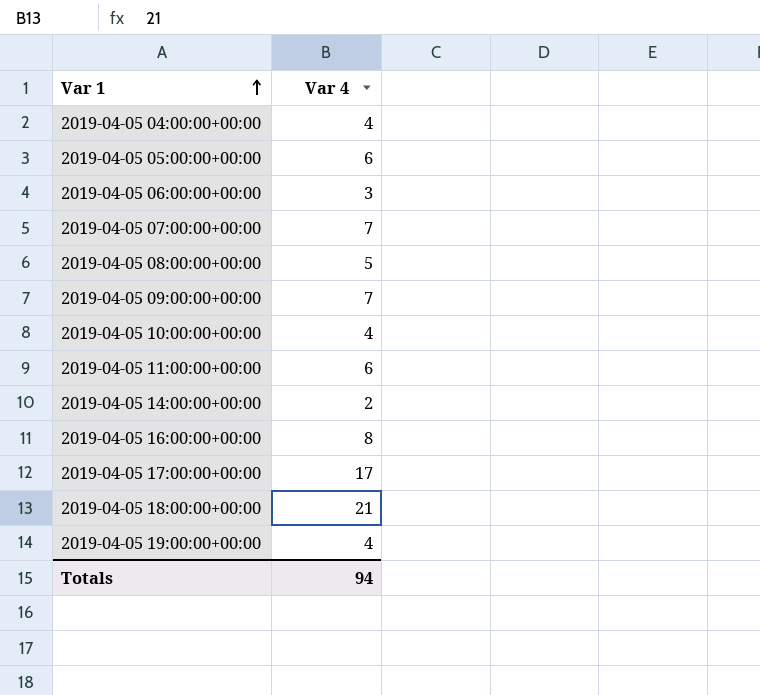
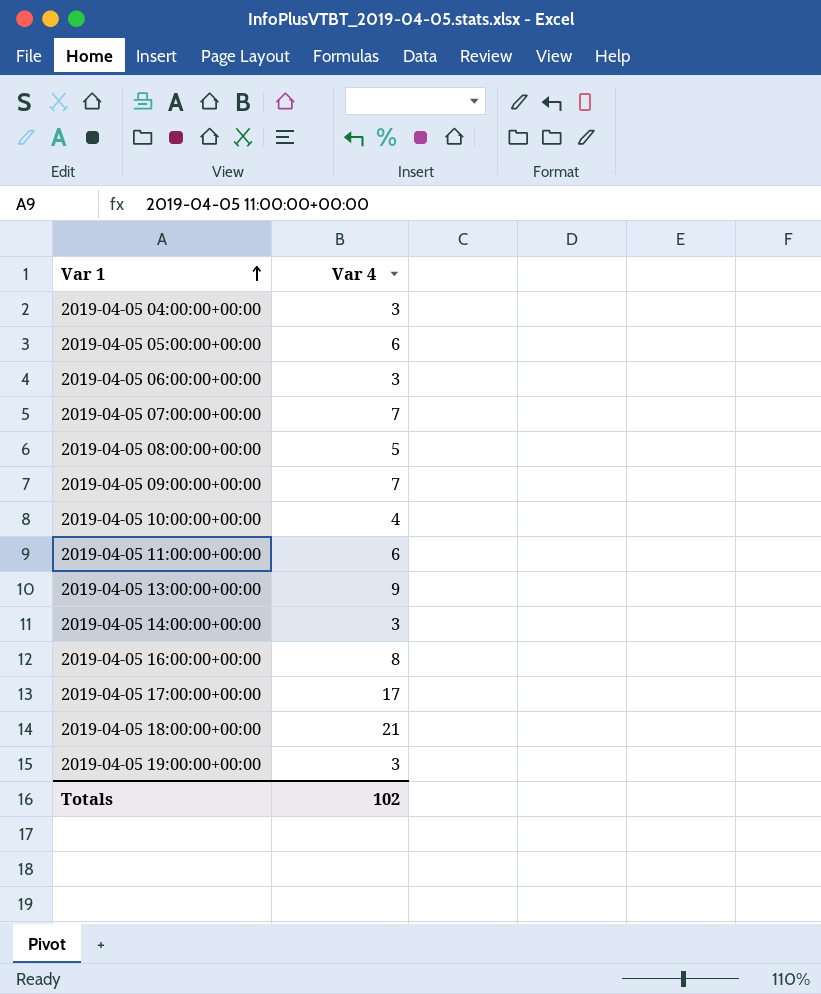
2019-04-05 04:00:00+00:00 | Var 4: 4 -> 3
row 2019-04-05 13:00:00+00:00: none -> 9
2019-04-05 14:00:00+00:00 | Var 4: 2 -> 3
2019-04-05 19:00:00+00:00 | Var 4: 4 -> 3
Totals | Var 4: 94 -> 102

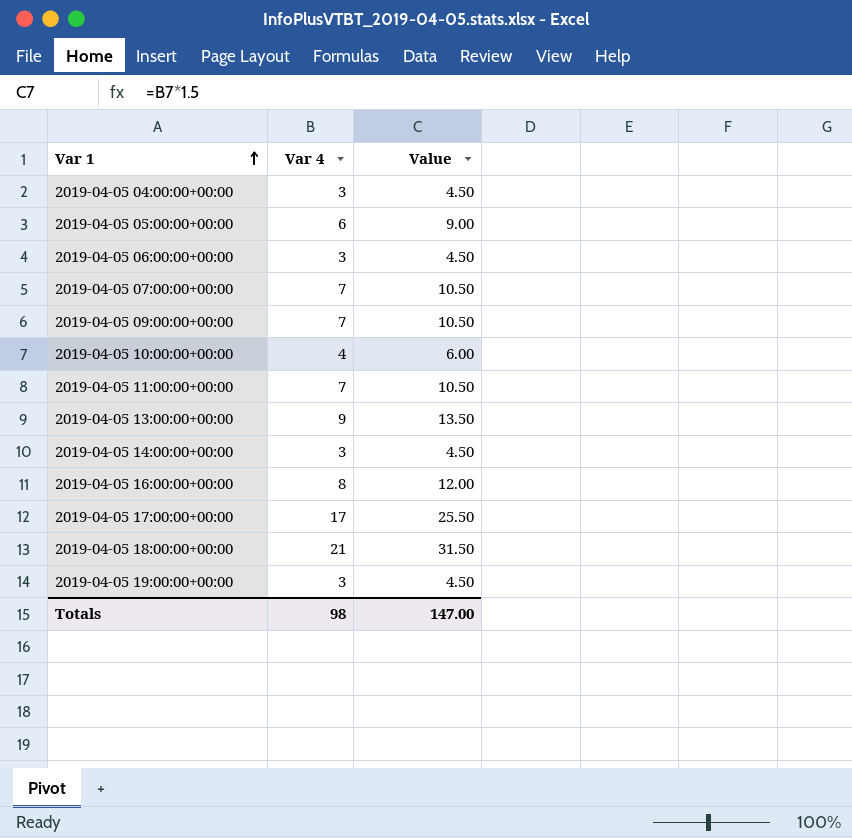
column Value | formula: none -> [Var 4] * 1.5
row 2019-04-05 08:00:00+00:00: 5 -> none
2019-04-05 11:00:00+00:00 | Var 4: 6 -> 7
Totals | Var 4: 102 -> 98

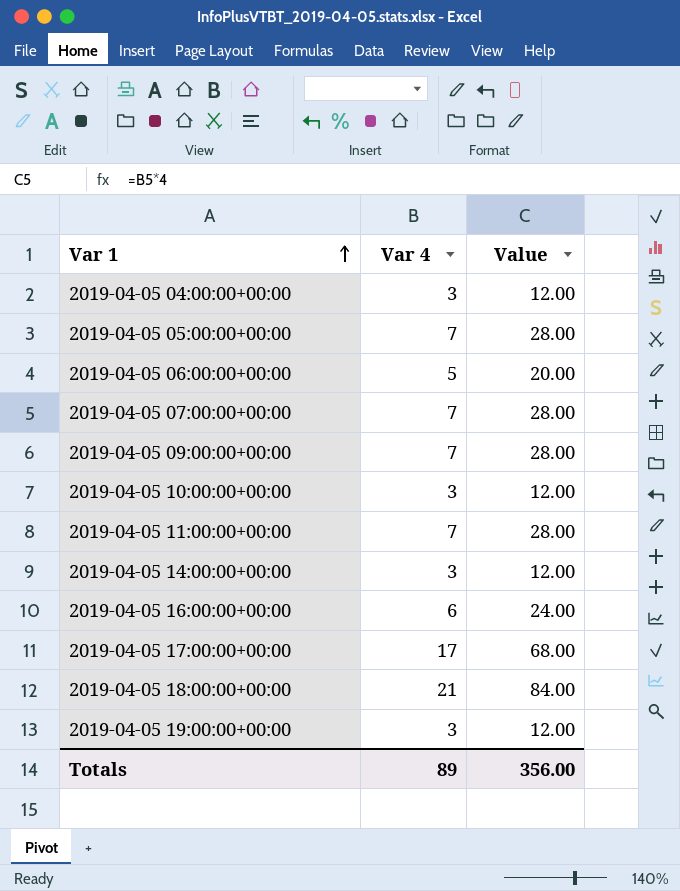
column Value | formula: [Var 4] * 1.5 -> [Var 4] * 4
row 2019-04-05 13:00:00+00:00: 9 | 13.50 -> none
2019-04-05 05:00:00+00:00 | Var 4: 6 -> 7
2019-04-05 06:00:00+00:00 | Var 4: 3 -> 5
2019-04-05 10:00:00+00:00 | Var 4: 4 -> 3
2019-04-05 16:00:00+00:00 | Var 4: 8 -> 6
Totals | Var 4: 98 -> 89
Totals | Value: 147.00 -> 356.00

